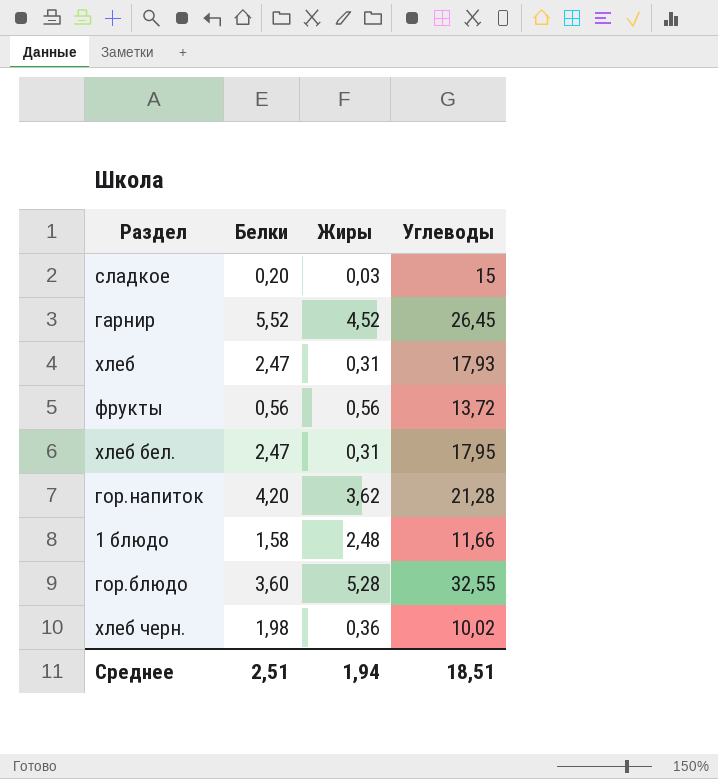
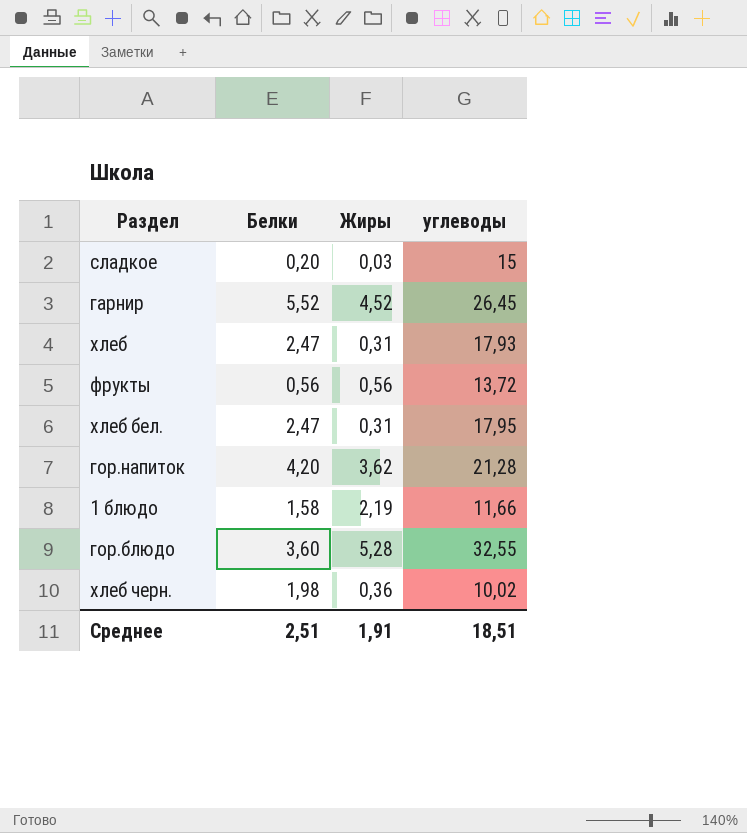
column name: Углеводы -> углеводы
1 блюдо | Жиры: 2,48 -> 2,19
Среднее | Жиры: 1,94 -> 1,91

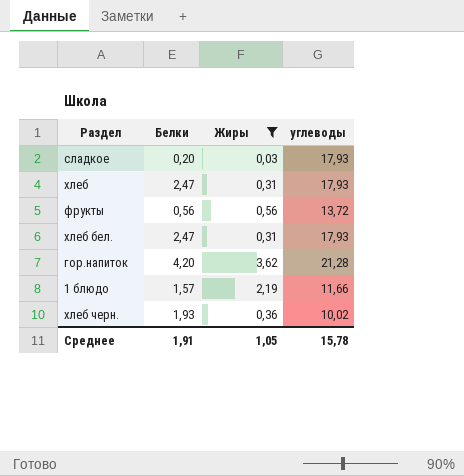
filter: none -> Жиры <= 3,62
сладкое | углеводы: 15 -> 17,93
хлеб бел. | углеводы: 17,95 -> 17,93
1 блюдо | Белки: 1,58 -> 1,57
хлеб черн. | Белки: 1,98 -> 1,93
Среднее | Белки: 2,51 -> 1,91
Среднее | Жиры: 1,91 -> 1,05
Среднее | углеводы: 18,51 -> 15,78

